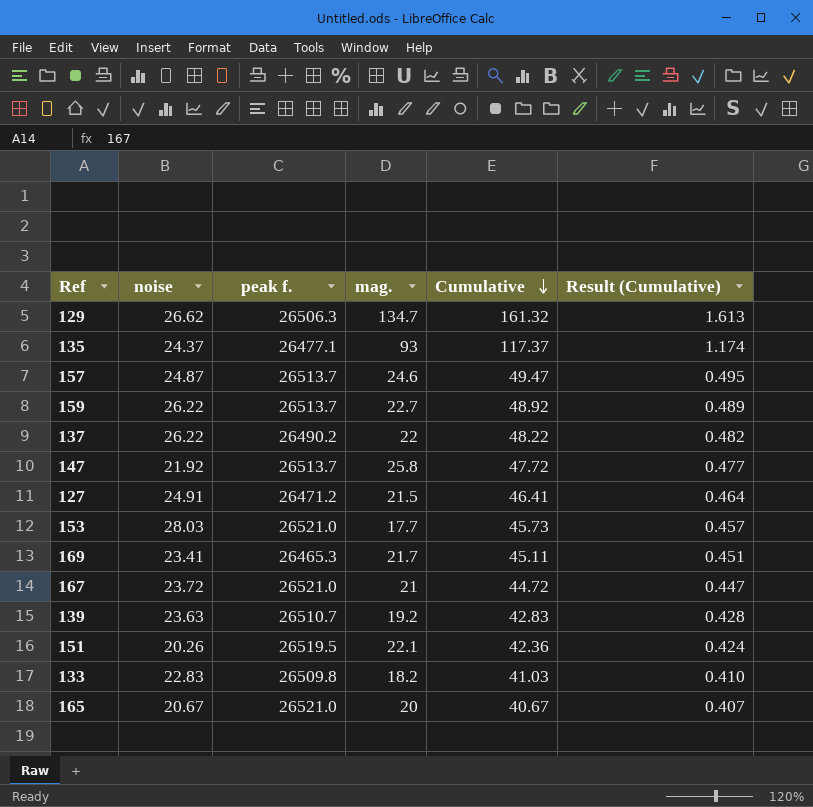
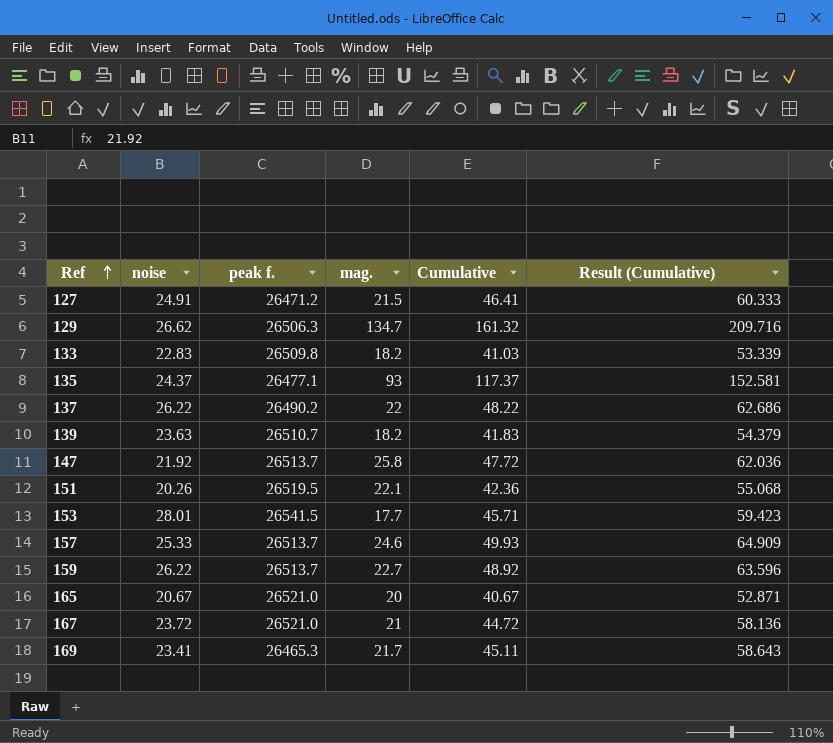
row order: Cumulative descending -> Ref ascending
column Result (Cumulative) | formula: [Cumulative] * 0.01 -> [Cumulative] * 1.3
139 | mag.: 19.2 -> 18.2
139 | Cumulative: 42.83 -> 41.83
153 | noise: 28.03 -> 28.01
153 | peak f.: 26521.0 -> 26541.5
153 | Cumulative: 45.73 -> 45.71
157 | noise: 24.87 -> 25.33
157 | Cumulative: 49.47 -> 49.93

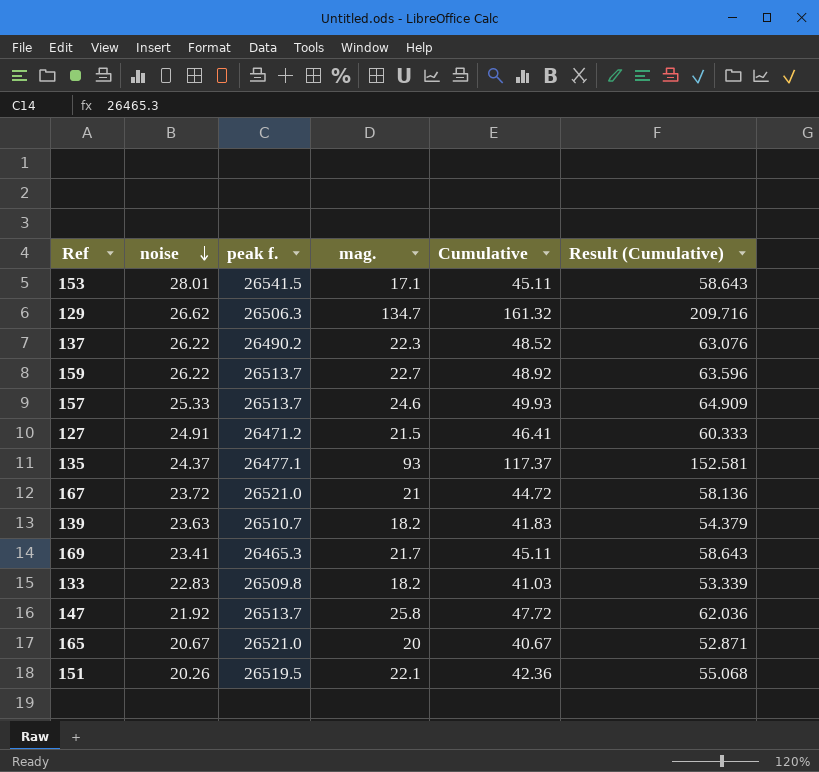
row order: Ref ascending -> noise descending
153 | mag.: 17.7 -> 17.1
153 | Cumulative: 45.71 -> 45.11
153 | Result (Cumulative): 59.423 -> 58.643
137 | mag.: 22 -> 22.3
137 | Cumulative: 48.22 -> 48.52
137 | Result (Cumulative): 62.686 -> 63.076

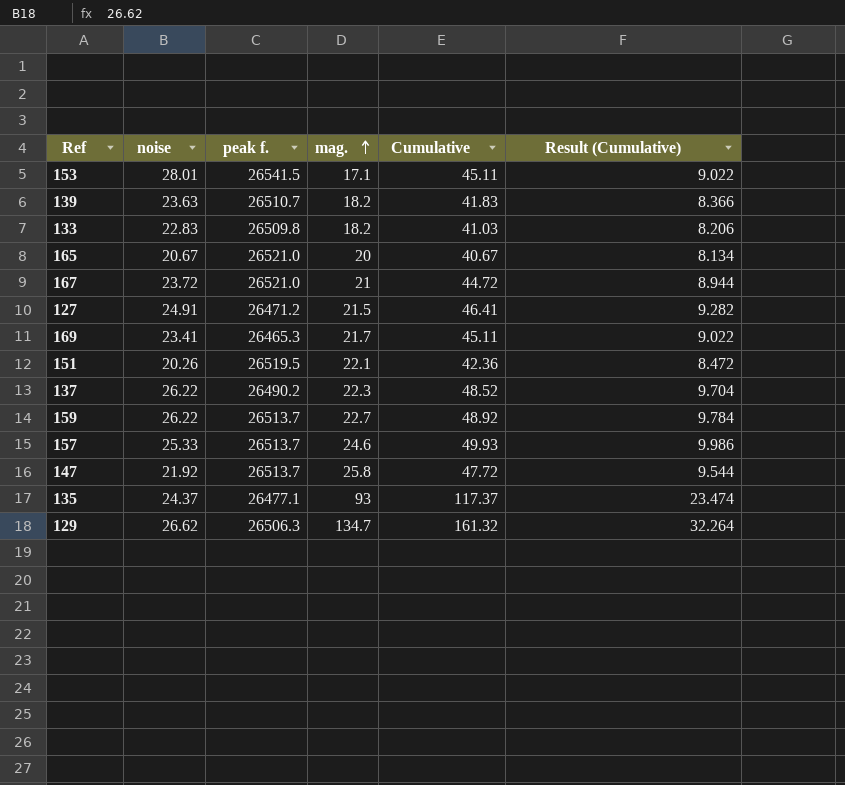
row order: noise descending -> mag. ascending
column Result (Cumulative) | formula: [Cumulative] * 1.3 -> [Cumulative] * 0.2

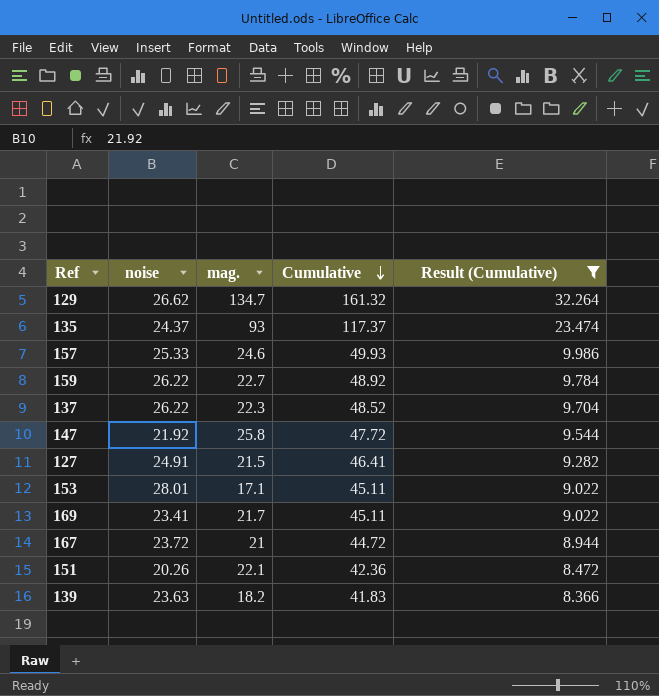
filter: none -> Result (Cumulative) >= 8.366
row order: mag. ascending -> Cumulative descending
column peak f. | position: 3 -> none

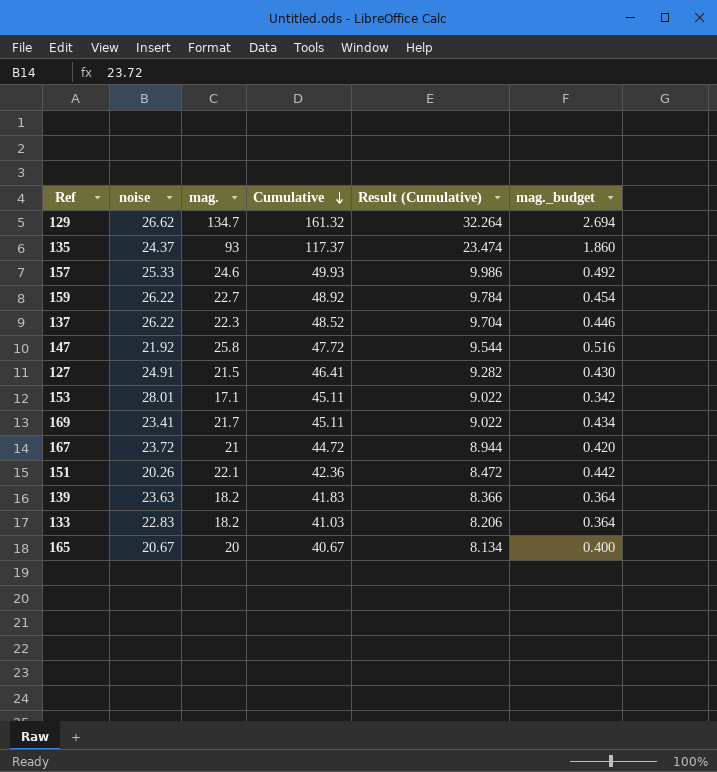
filter: Result (Cumulative) >= 8.366 -> none
column mag._budget | formula: none -> [mag.] * 0.02

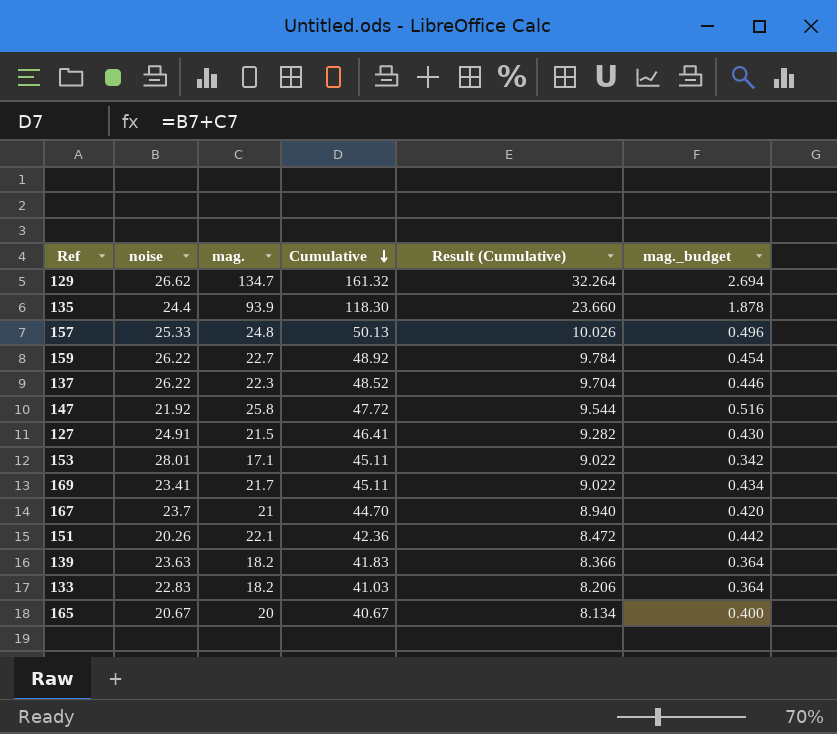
135 | noise: 24.37 -> 24.4
135 | mag.: 93 -> 93.9
135 | Cumulative: 117.37 -> 118.30
135 | Result (Cumulative): 23.474 -> 23.660
135 | mag._budget: 1.860 -> 1.878
157 | mag.: 24.6 -> 24.8
157 | Cumulative: 49.93 -> 50.13
157 | Result (Cumulative): 9.986 -> 10.026
157 | mag._budget: 0.492 -> 0.496
167 | noise: 23.72 -> 23.7
167 | Cumulative: 44.72 -> 44.70
167 | Result (Cumulative): 8.944 -> 8.940

